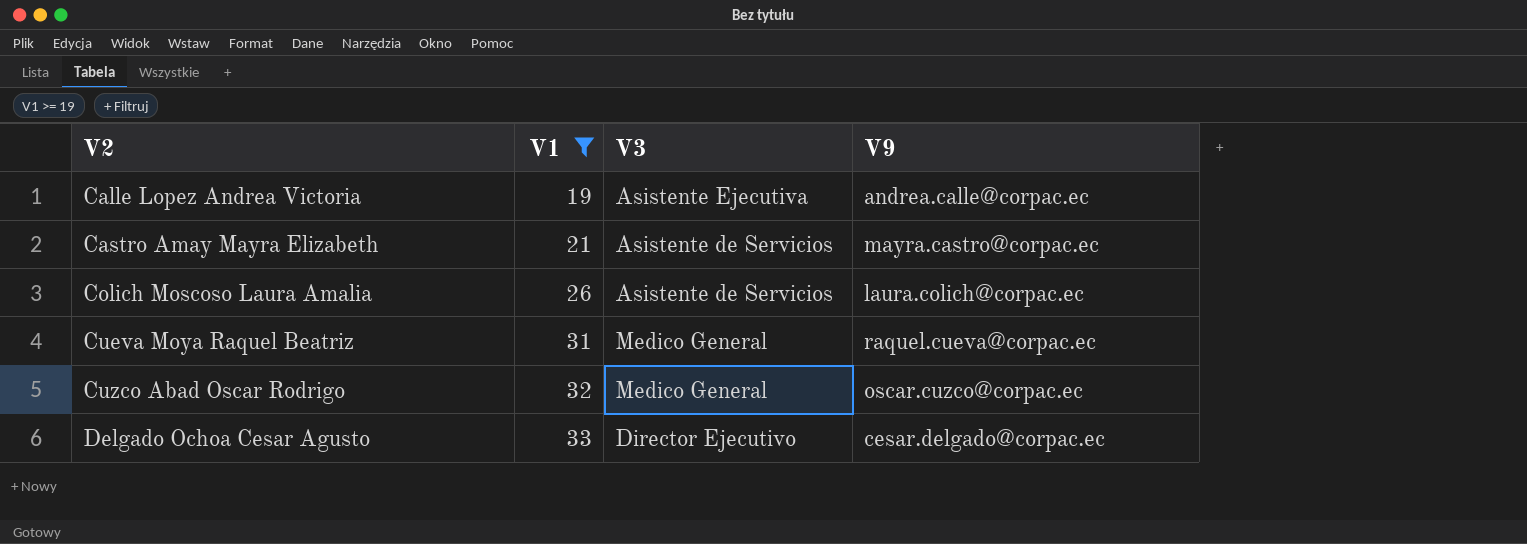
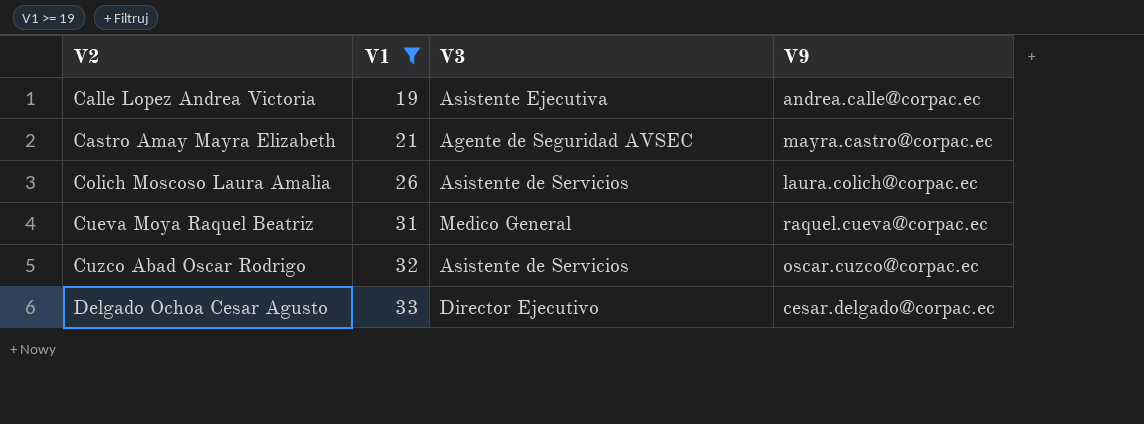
Castro Amay Mayra Elizabeth | V3: Asistente de Servicios -> Agente de Seguridad AVSEC
Cuzco Abad Oscar Rodrigo | V3: Medico General -> Asistente de Servicios

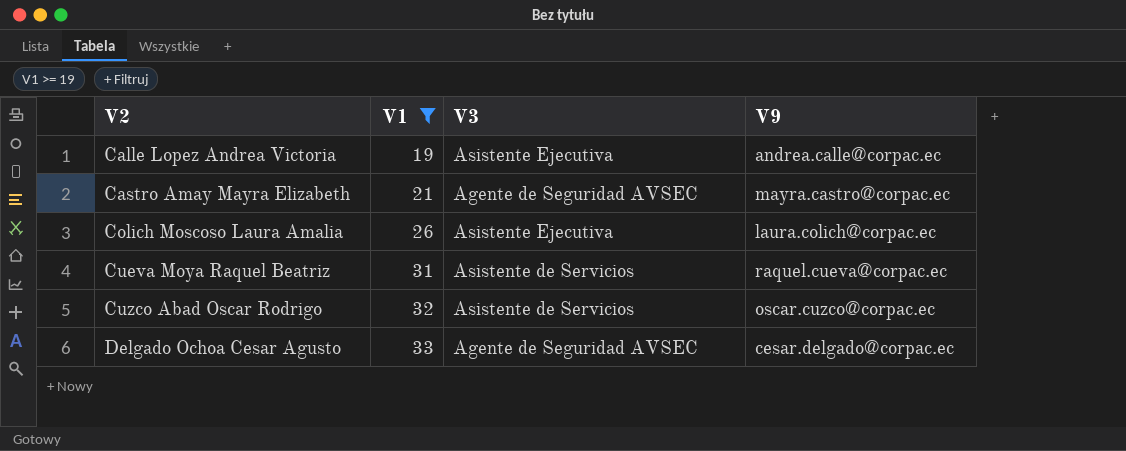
Colich Moscoso Laura Amalia | V3: Asistente de Servicios -> Asistente Ejecutiva
Cueva Moya Raquel Beatriz | V3: Medico General -> Asistente de Servicios
Delgado Ochoa Cesar Agusto | V3: Director Ejecutivo -> Agente de Seguridad AVSEC

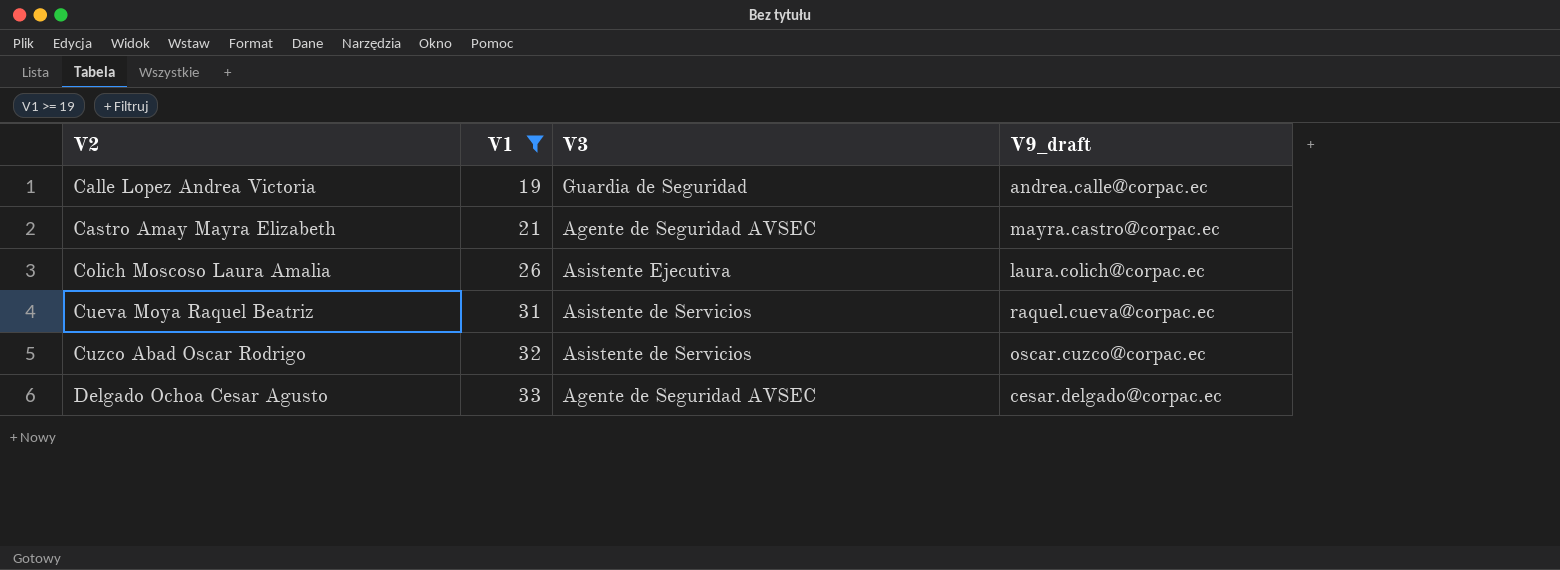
column name: V9 -> V9_draft
Calle Lopez Andrea Victoria | V3: Asistente Ejecutiva -> Guardia de Seguridad

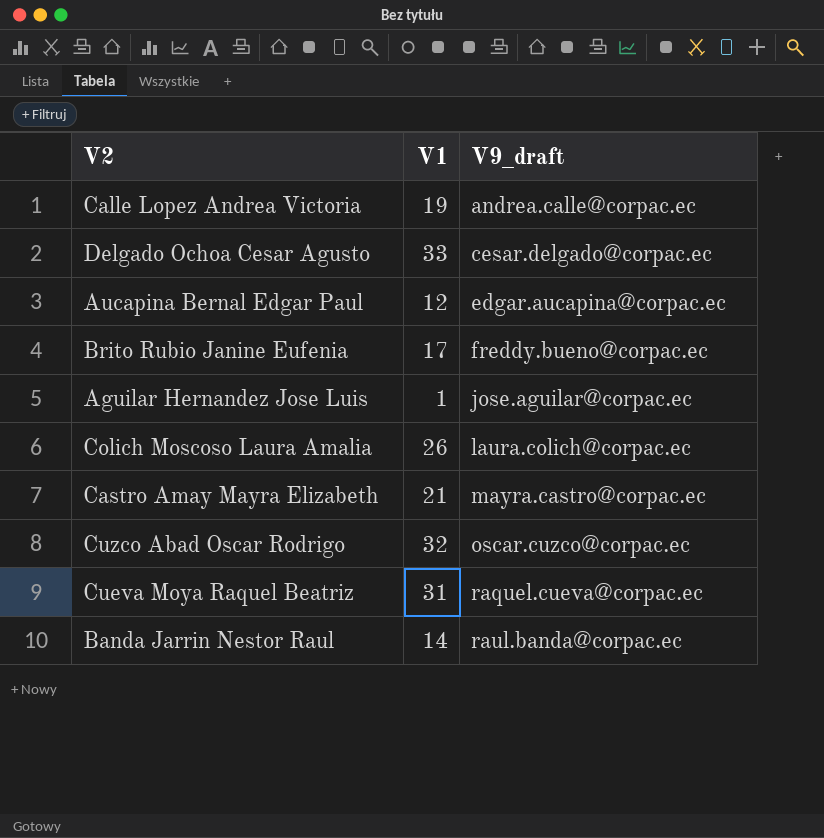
filter: V1 >= 19 -> none
row order: V2 ascending -> V9_draft ascending
column V3 | position: 3 -> none

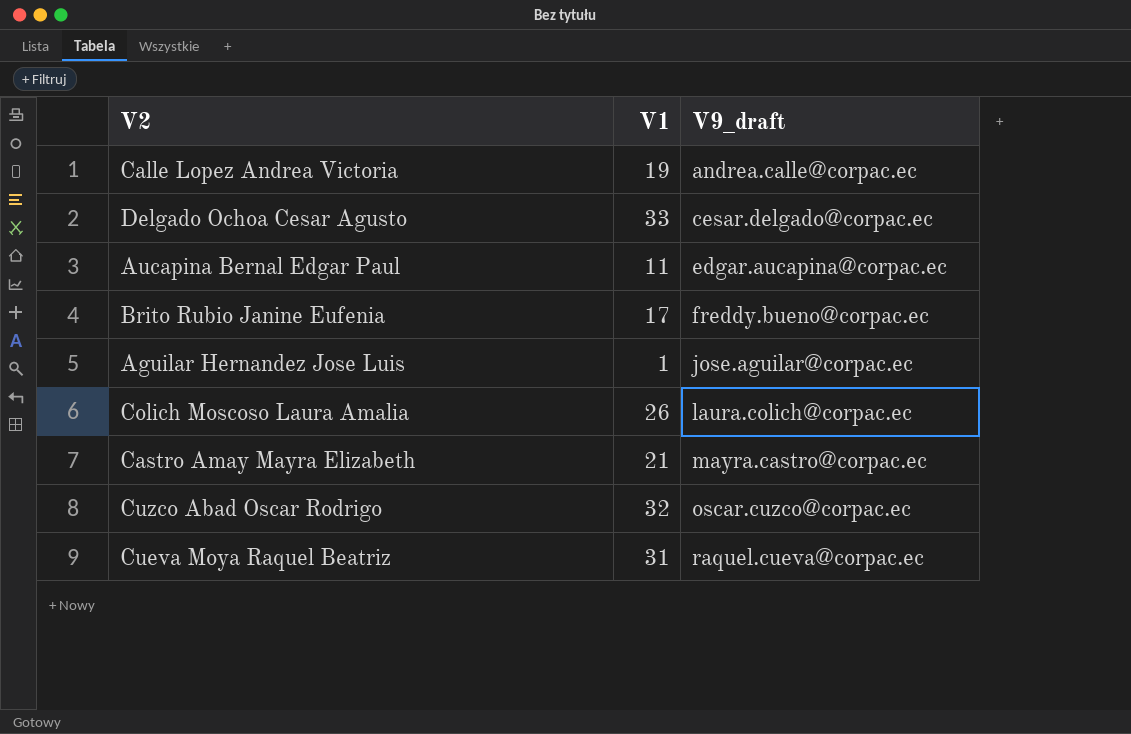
row Banda Jarrin Nestor Raul: 14 | raul.banda@corpac.ec -> none
Aucapina Bernal Edgar Paul | V1: 12 -> 11

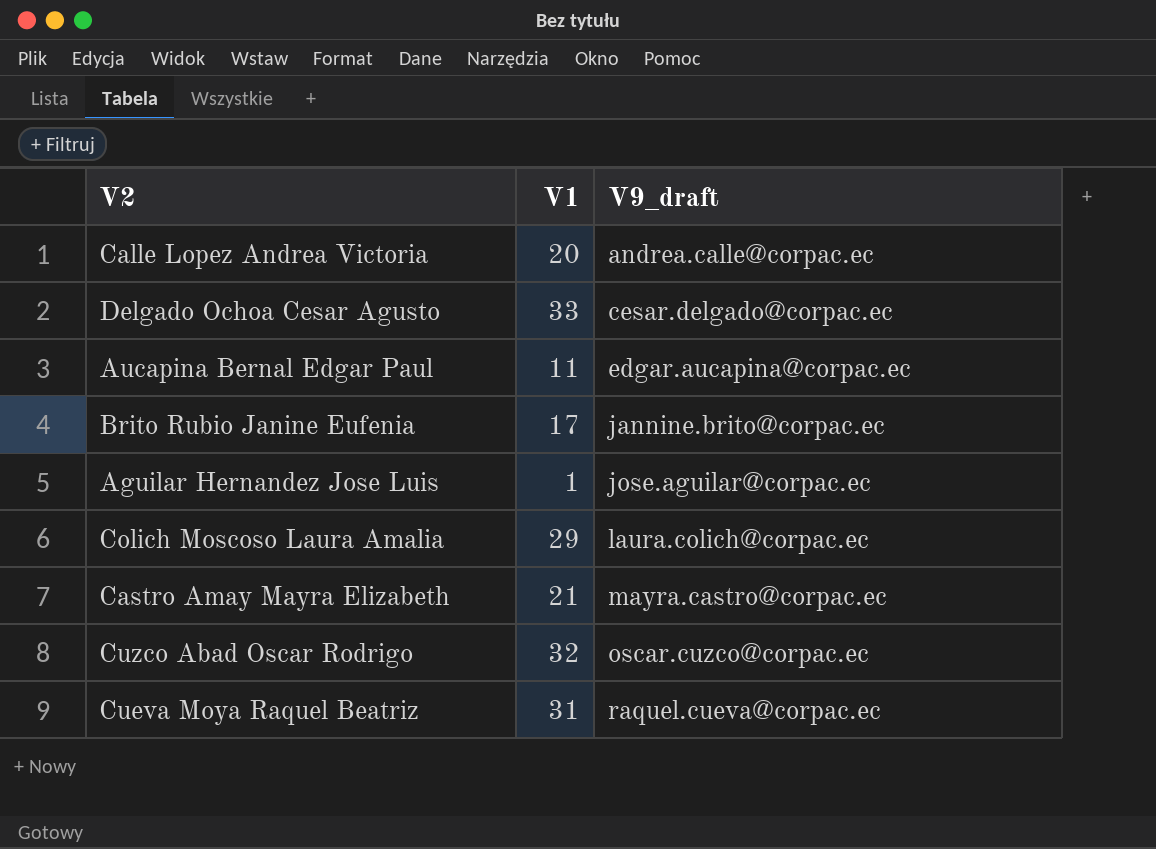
Calle Lopez Andrea Victoria | V1: 19 -> 20
Brito Rubio Janine Eufenia | V9_draft: freddy.bueno@corpac.ec -> jannine.brito@corpac.ec
Colich Moscoso Laura Amalia | V1: 26 -> 29

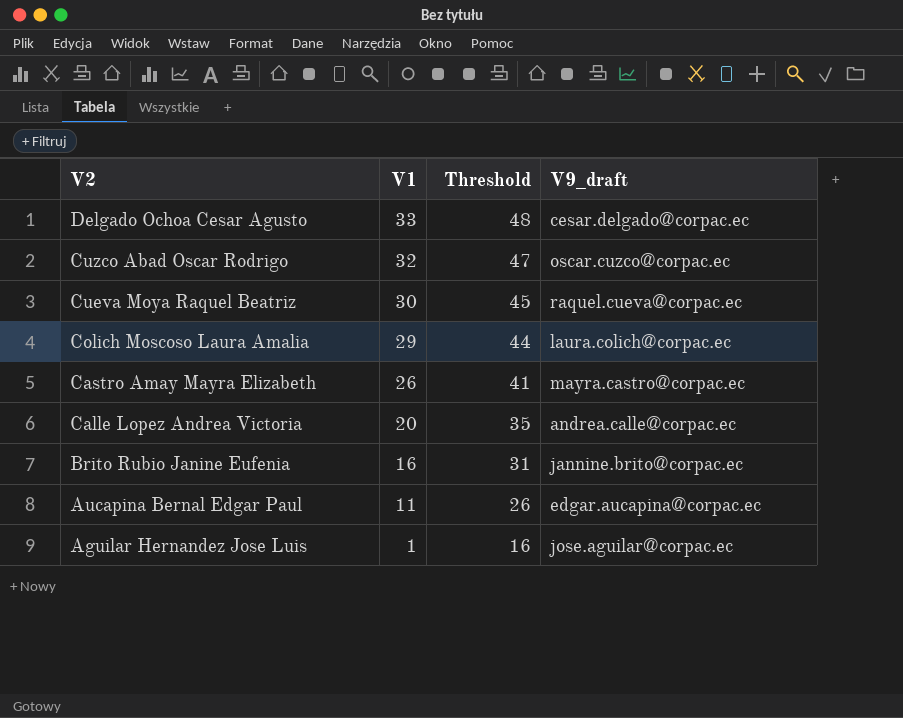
row order: V9_draft ascending -> V2 descending
column Threshold | formula: none -> [V1] + 15
Cueva Moya Raquel Beatriz | V1: 31 -> 30
Castro Amay Mayra Elizabeth | V1: 21 -> 26
Brito Rubio Janine Eufenia | V1: 17 -> 16

